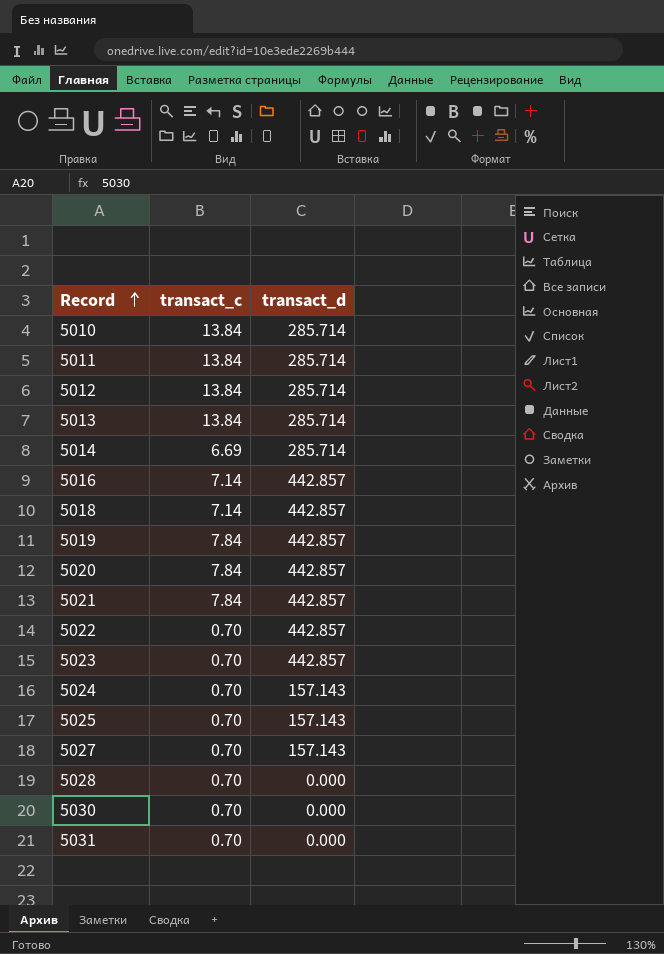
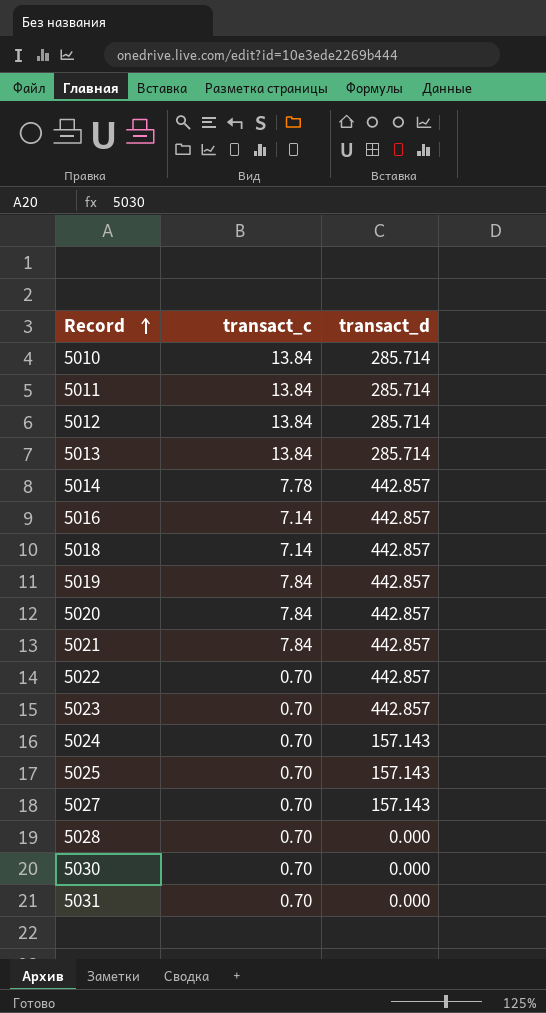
5014 | transact_c: 6.69 -> 7.78
5014 | transact_d: 285.714 -> 442.857

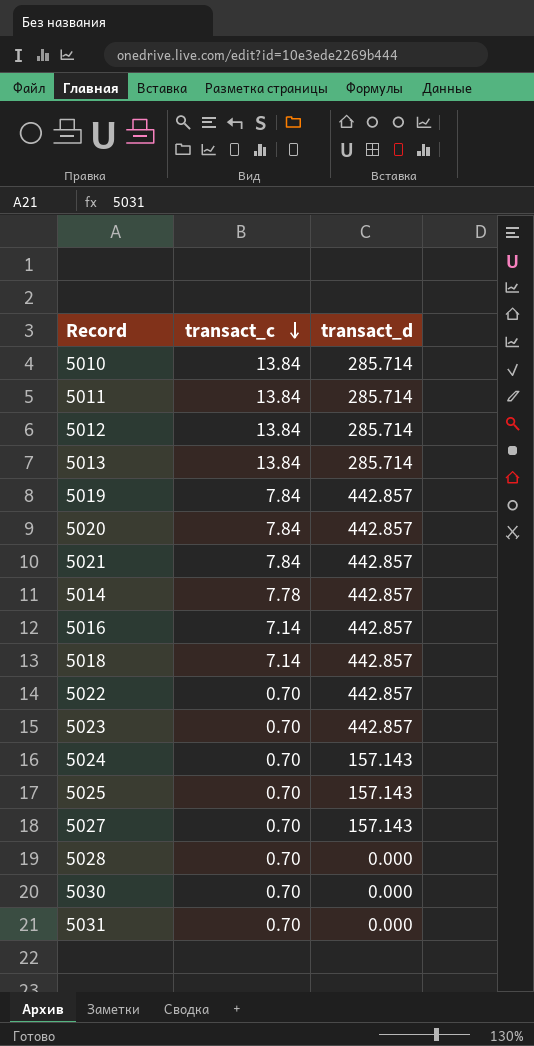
row order: Record ascending -> transact_c descending

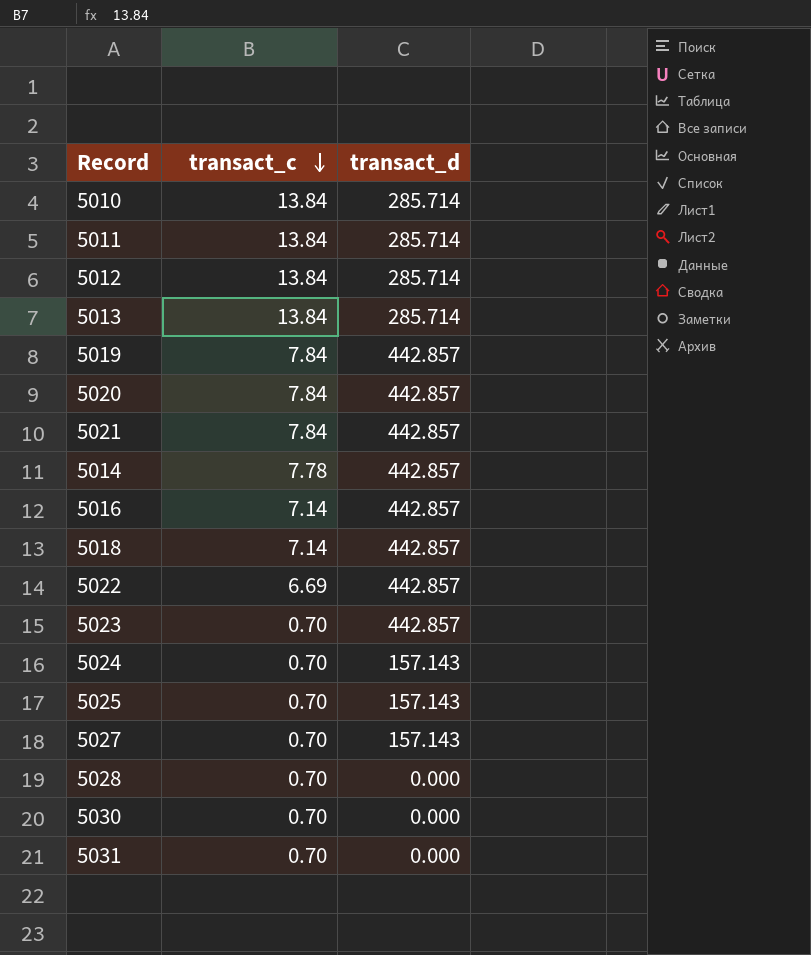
5022 | transact_c: 0.70 -> 6.69

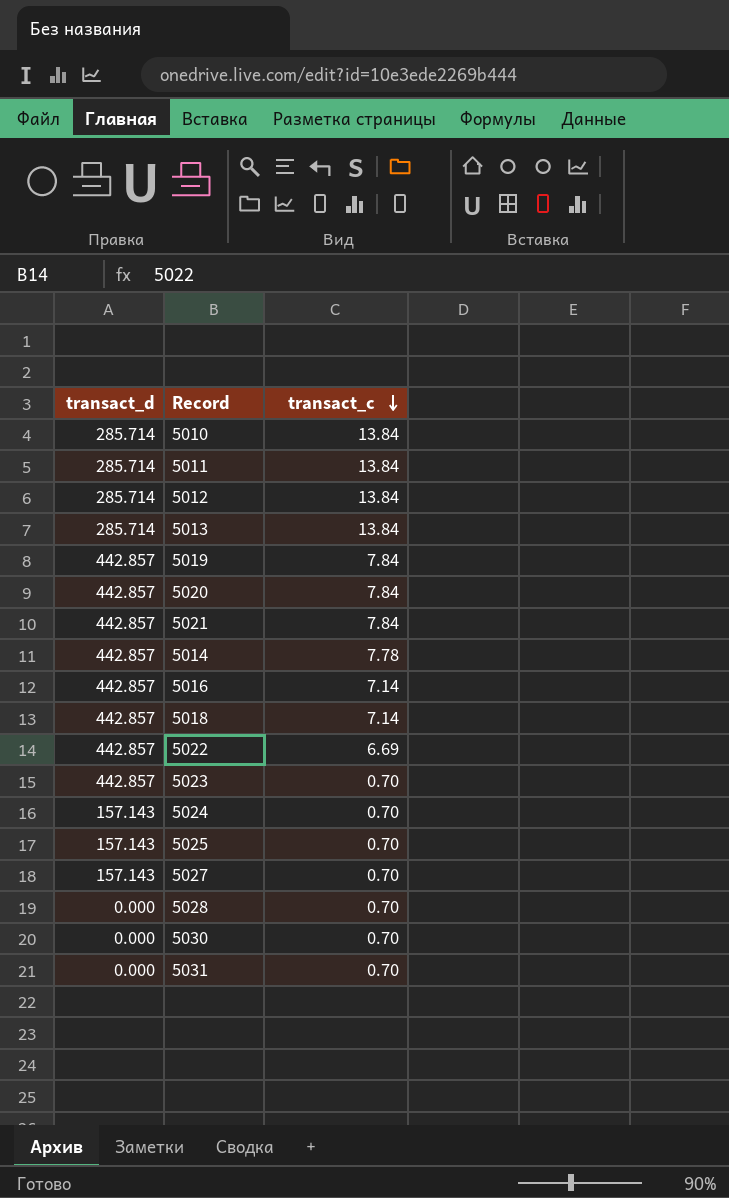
column transact_d | position: 3 -> 1

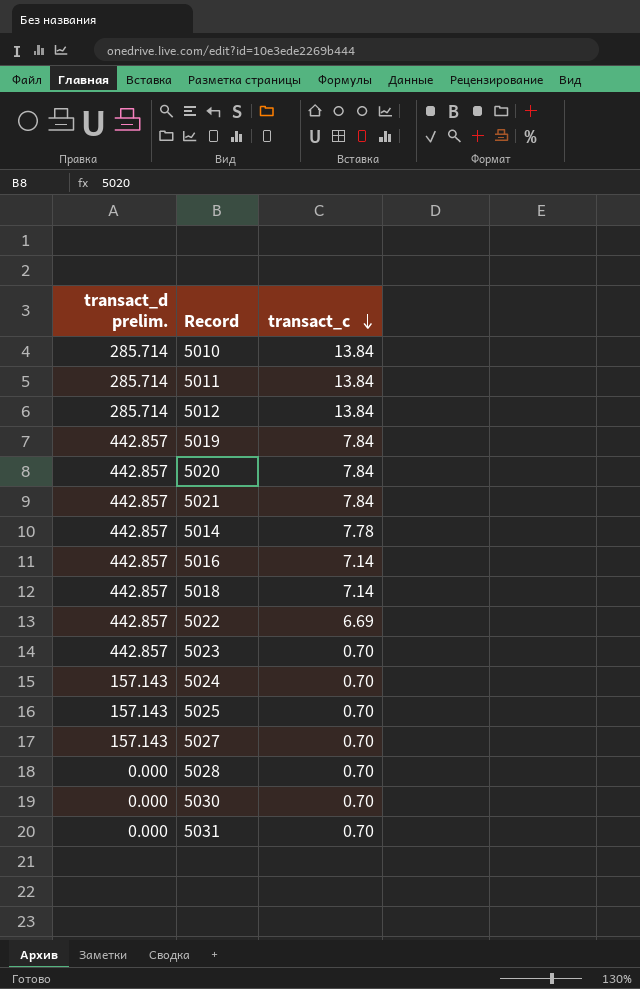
column name: transact_d -> transact_d prelim.
row 5013: 285.714 | 13.84 -> none

